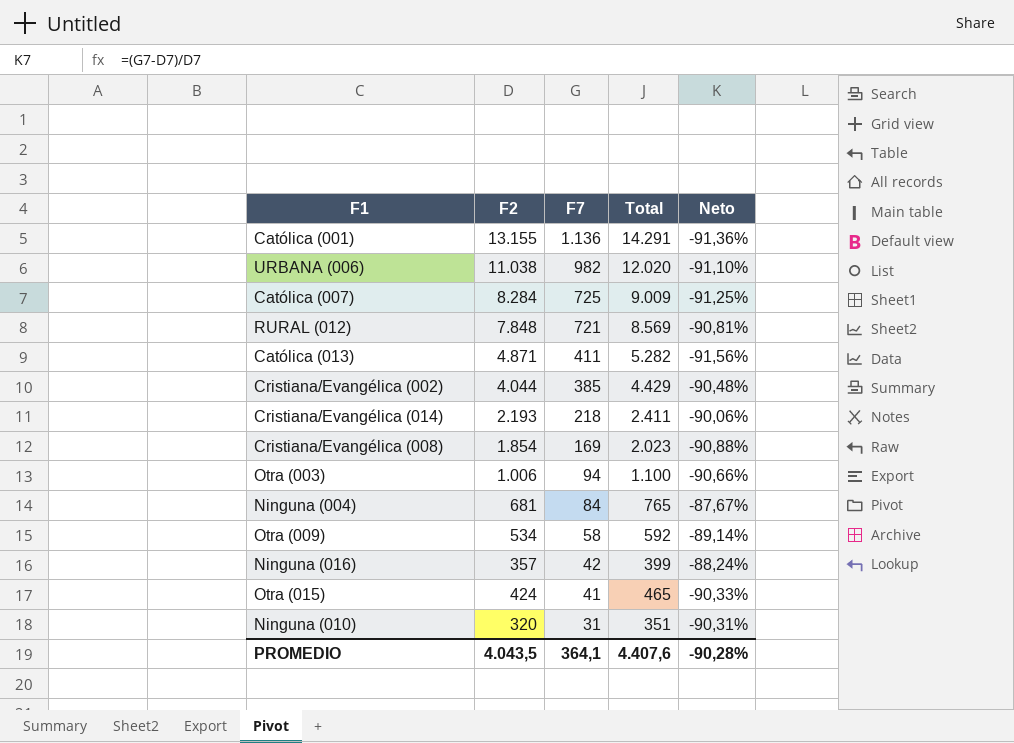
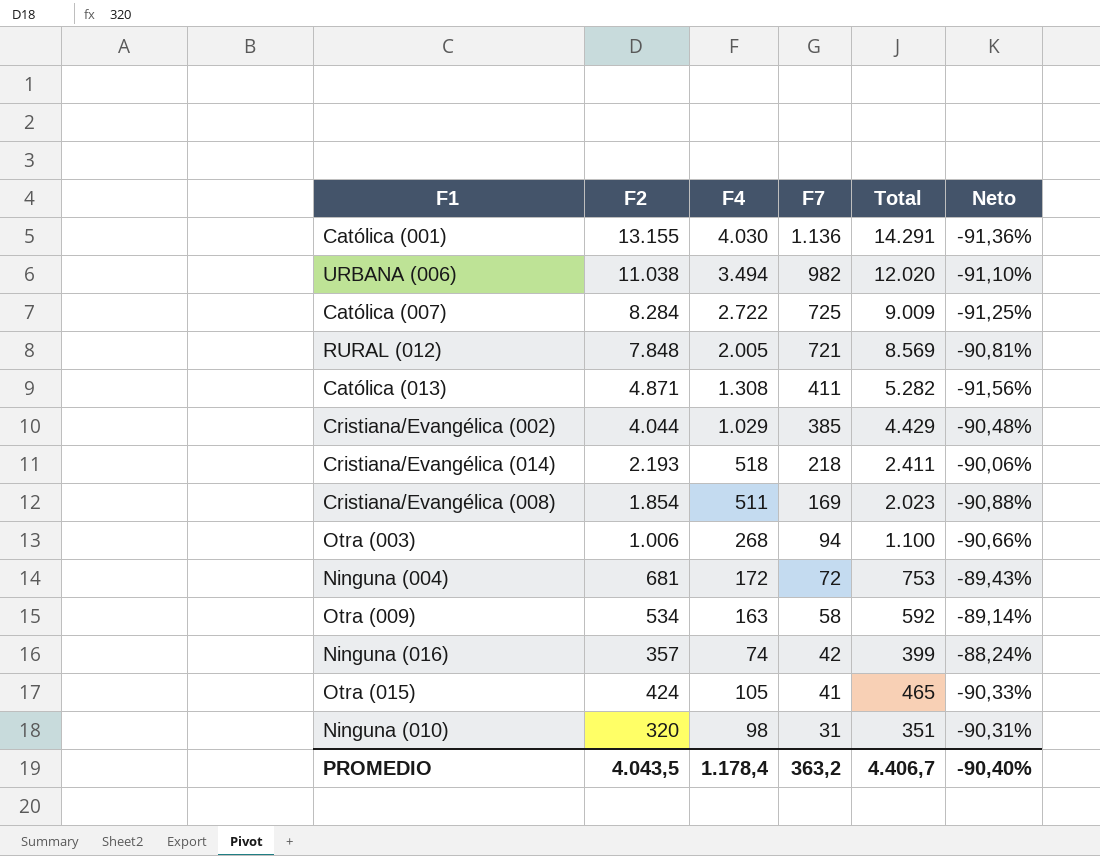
column F4 | position: none -> 3
Ninguna (004) | F7: 84 -> 72
Ninguna (004) | Total: 765 -> 753
Ninguna (004) | Neto: -87,67% -> -89,43%
PROMEDIO | F7: 364,1 -> 363,2
PROMEDIO | Total: 4.407,6 -> 4.406,7
PROMEDIO | Neto: -90,28% -> -90,40%

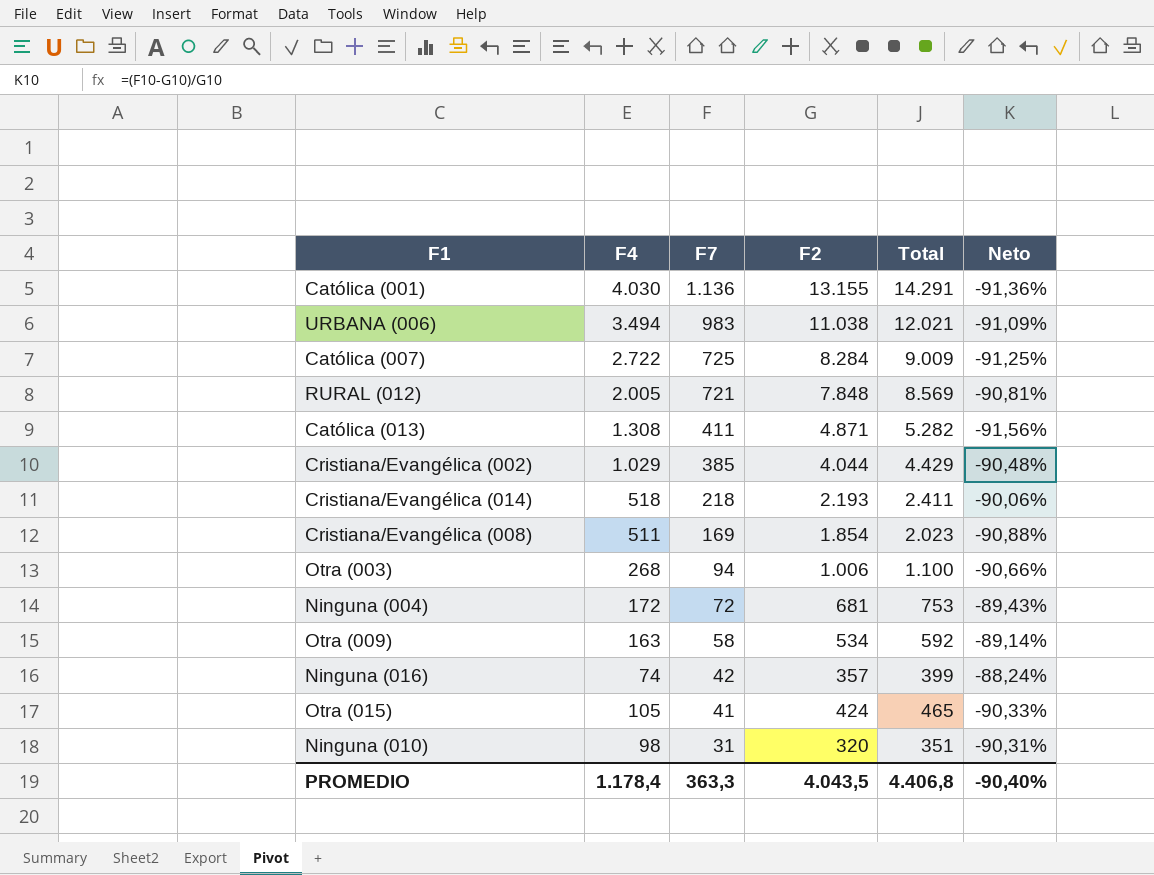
column F2 | position: 2 -> 4
URBANA (006) | F7: 982 -> 983
URBANA (006) | Total: 12.020 -> 12.021
URBANA (006) | Neto: -91,10% -> -91,09%
PROMEDIO | F7: 363,2 -> 363,3
PROMEDIO | Total: 4.406,7 -> 4.406,8

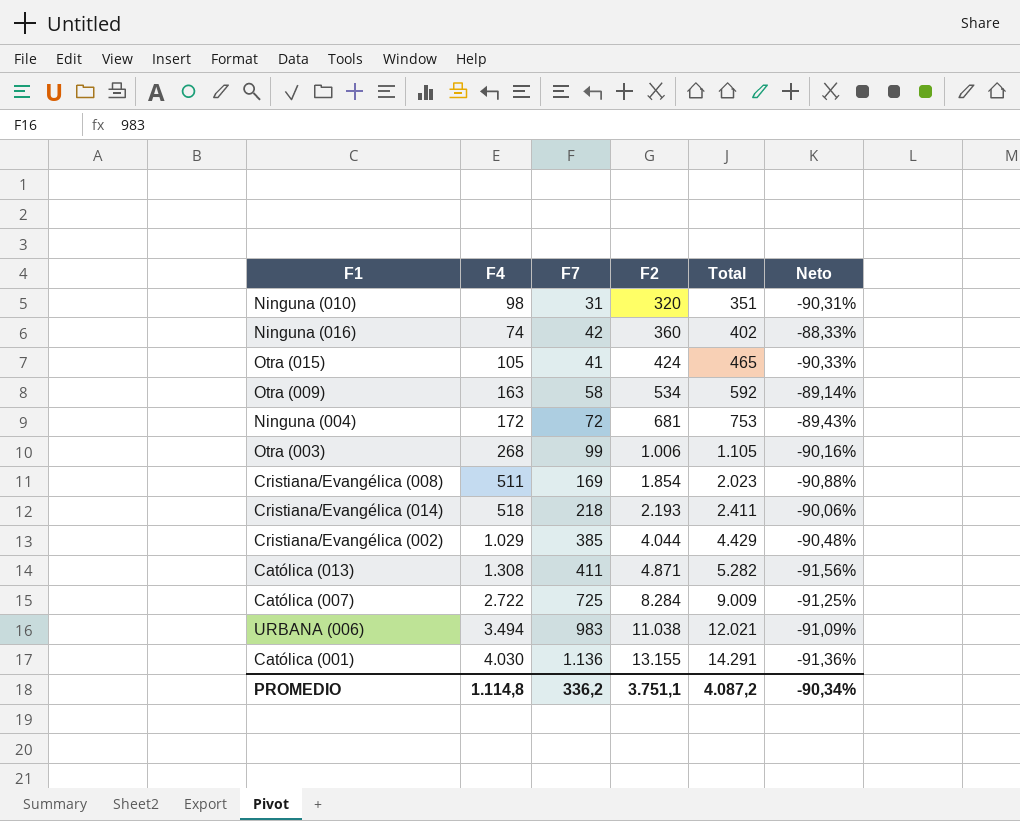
row order: F7 descending -> F2 ascending
row RURAL (012): 2.005 | 721 | 7.848 | 8.569 | -90,81% -> none
Ninguna (016) | F2: 357 -> 360
Ninguna (016) | Total: 399 -> 402
Ninguna (016) | Neto: -88,24% -> -88,33%
Otra (003) | F7: 94 -> 99
Otra (003) | Total: 1.100 -> 1.105
Otra (003) | Neto: -90,66% -> -90,16%
PROMEDIO | F4: 1.178,4 -> 1.114,8
PROMEDIO | F7: 363,3 -> 336,2
PROMEDIO | F2: 4.043,5 -> 3.751,1
PROMEDIO | Total: 4.406,8 -> 4.087,2
PROMEDIO | Neto: -90,40% -> -90,34%

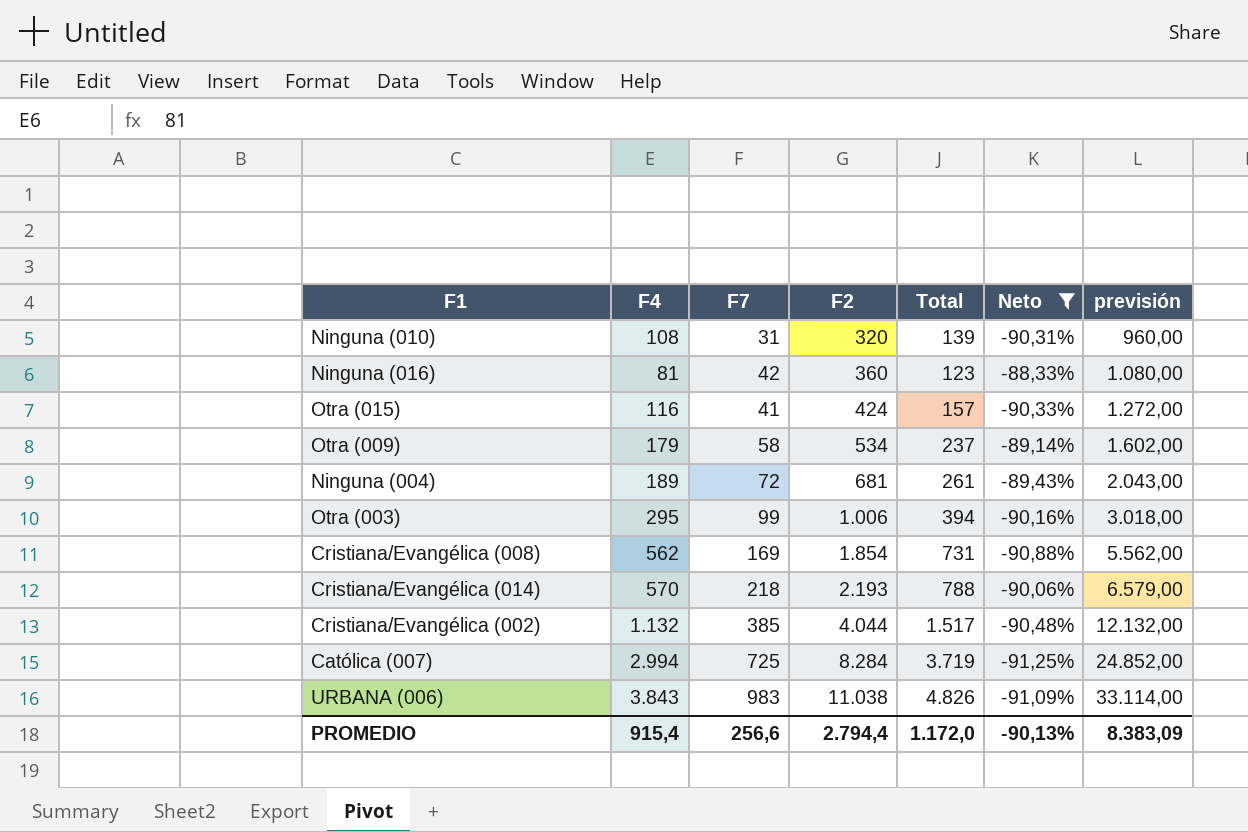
filter: none -> Neto >= -91,25%
column Total | formula: [F7] + [F2] -> [F4] + [F7]
column previsión | formula: none -> [F2] * 3
Ninguna (010) | F4: 98 -> 108
Ninguna (016) | F4: 74 -> 81
Otra (015) | F4: 105 -> 116
Otra (009) | F4: 163 -> 179
Ninguna (004) | F4: 172 -> 189
Otra (003) | F4: 268 -> 295
Cristiana/Evangélica (008) | F4: 511 -> 562
Cristiana/Evangélica (014) | F4: 518 -> 570
Cristiana/Evangélica (002) | F4: 1.029 -> 1.132
Católica (007) | F4: 2.722 -> 2.994
URBANA (006) | F4: 3.494 -> 3.843
PROMEDIO | F4: 1.114,8 -> 915,4
PROMEDIO | F7: 336,2 -> 256,6
PROMEDIO | F2: 3.751,1 -> 2.794,4
PROMEDIO | Total: 4.087,2 -> 1.172,0
PROMEDIO | Neto: -90,34% -> -90,13%

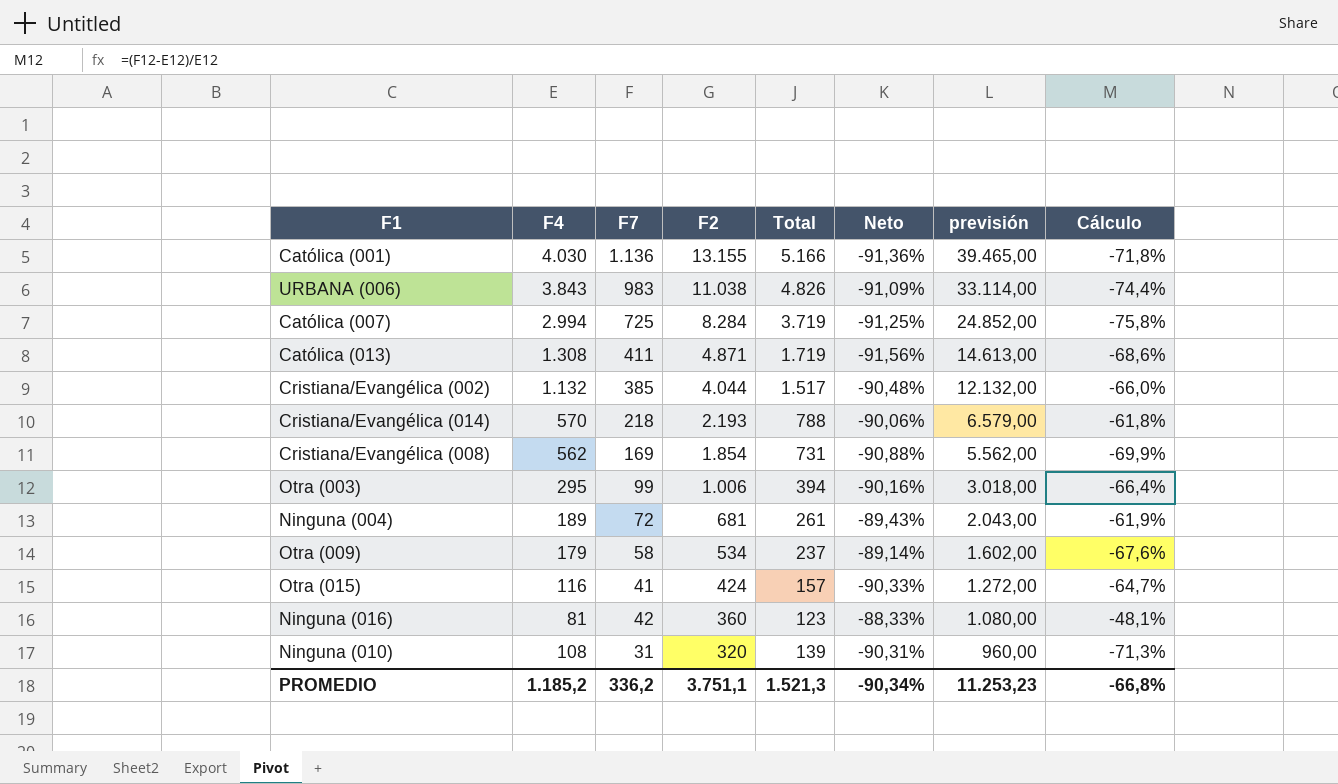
filter: Neto >= -91,25% -> none
row order: F2 ascending -> F2 descending
column Cálculo | formula: none -> ([F7] - [F4]) / [F4]
PROMEDIO | F4: 915,4 -> 1.185,2
PROMEDIO | F7: 256,6 -> 336,2
PROMEDIO | F2: 2.794,4 -> 3.751,1
PROMEDIO | Total: 1.172,0 -> 1.521,3
PROMEDIO | Neto: -90,13% -> -90,34%
PROMEDIO | previsión: 8.383,09 -> 11.253,23

